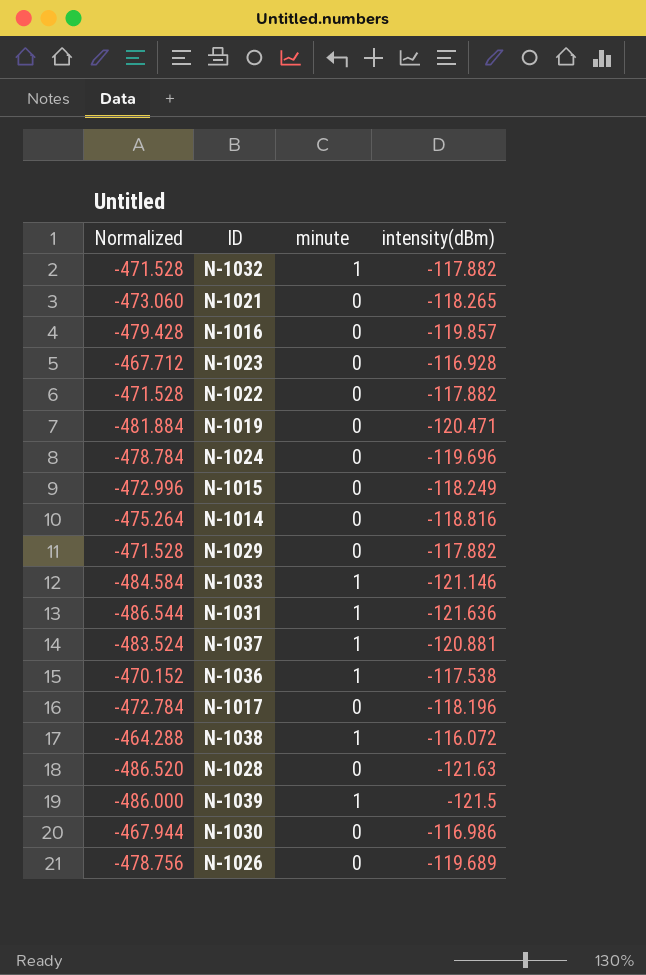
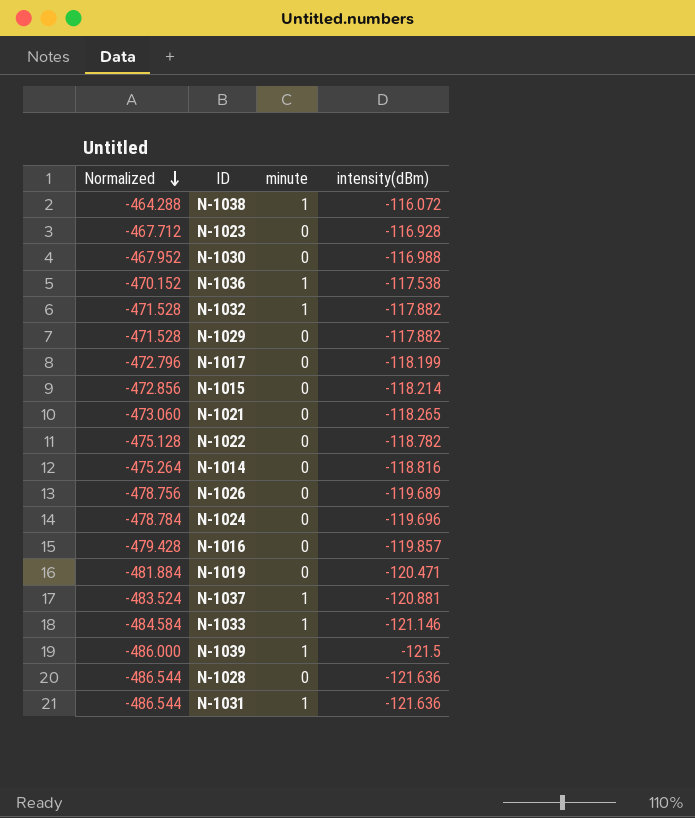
row order: none -> Normalized descending
N-1030 | Normalized: -467.944 -> -467.952
N-1030 | intensity(dBm): -116.986 -> -116.988
N-1017 | Normalized: -472.784 -> -472.796
N-1017 | intensity(dBm): -118.196 -> -118.199
N-1015 | Normalized: -472.996 -> -472.856
N-1015 | intensity(dBm): -118.249 -> -118.214
N-1022 | Normalized: -471.528 -> -475.128
N-1022 | intensity(dBm): -117.882 -> -118.782
N-1028 | Normalized: -486.520 -> -486.544
N-1028 | intensity(dBm): -121.63 -> -121.636

